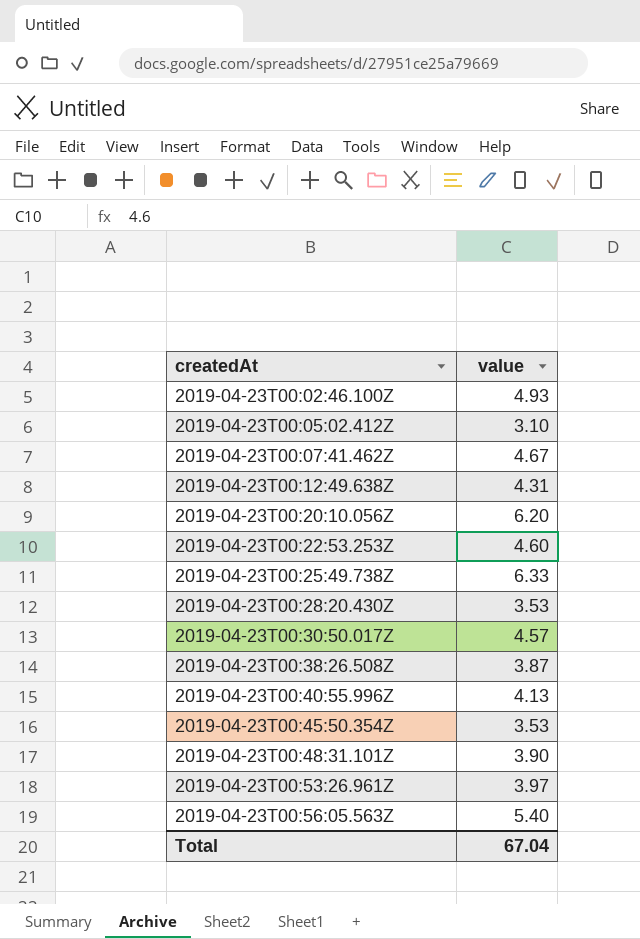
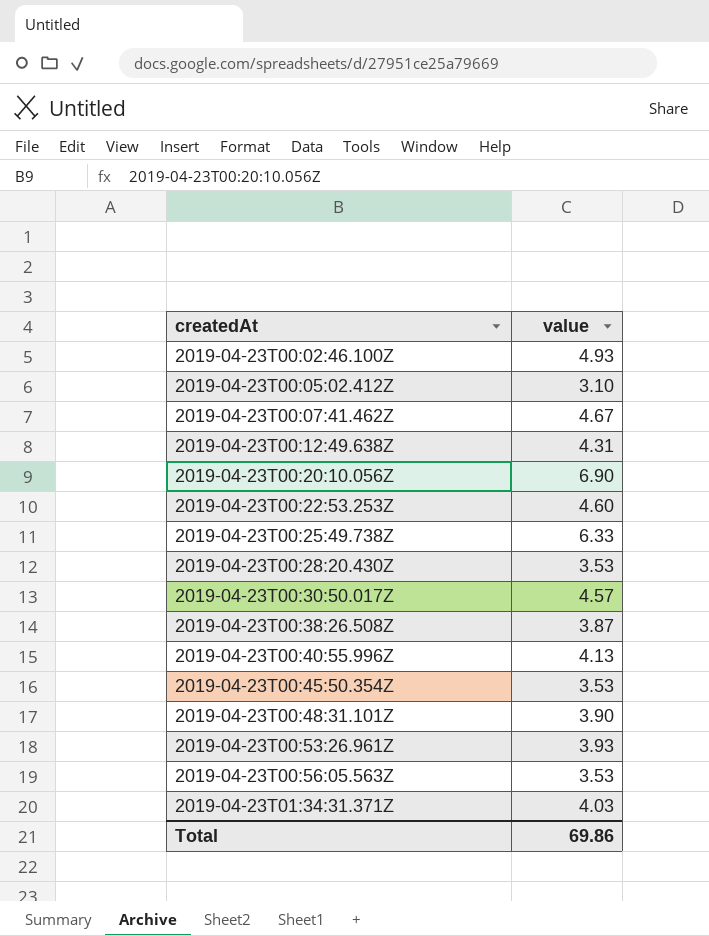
2019-04-23T00:20:10.056Z | value: 6.20 -> 6.90
2019-04-23T00:53:26.961Z | value: 3.97 -> 3.93
2019-04-23T00:56:05.563Z | value: 5.40 -> 3.53
row 2019-04-23T01:34:31.371Z: none -> 4.03
Total | value: 67.04 -> 69.86

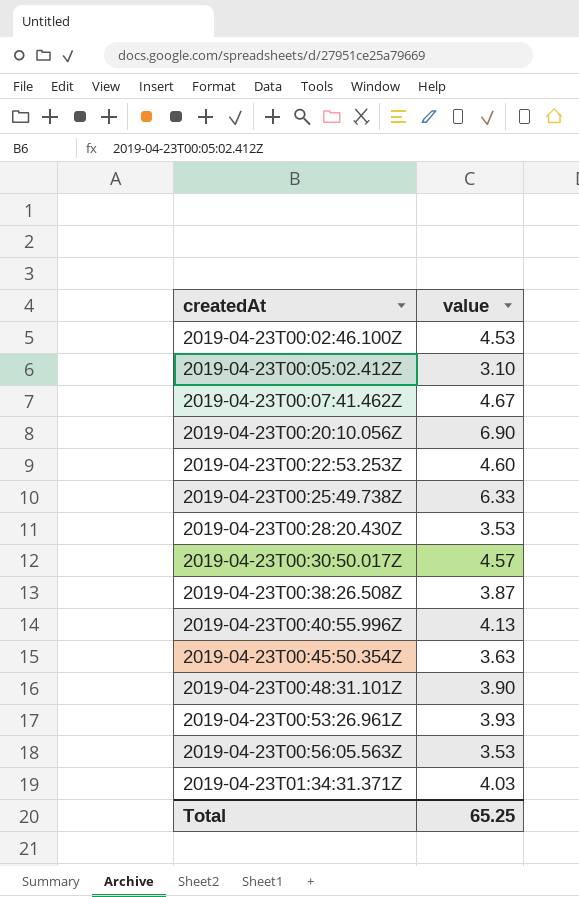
row 2019-04-23T00:12:49.638Z: 4.31 -> none
2019-04-23T00:02:46.100Z | value: 4.93 -> 4.53
2019-04-23T00:45:50.354Z | value: 3.53 -> 3.63
Total | value: 69.86 -> 65.25

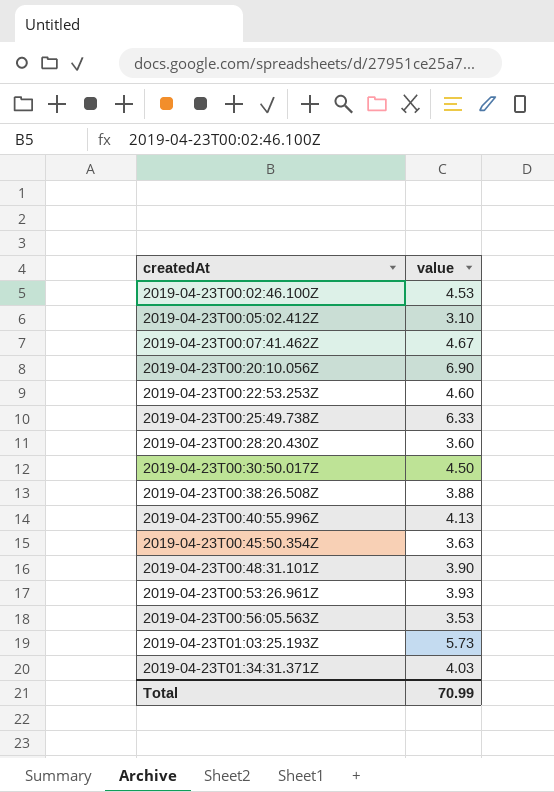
2019-04-23T00:28:20.430Z | value: 3.53 -> 3.60
2019-04-23T00:30:50.017Z | value: 4.57 -> 4.50
2019-04-23T00:38:26.508Z | value: 3.87 -> 3.88
row 2019-04-23T01:03:25.193Z: none -> 5.73
Total | value: 65.25 -> 70.99

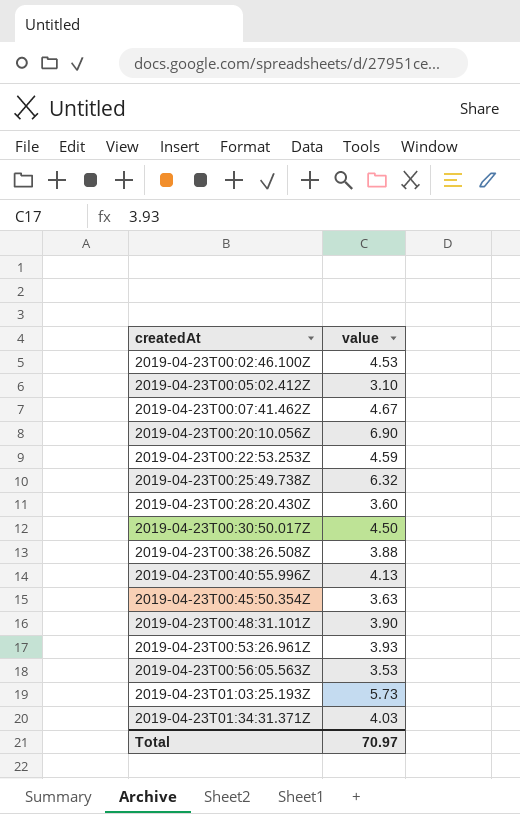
2019-04-23T00:22:53.253Z | value: 4.60 -> 4.59
2019-04-23T00:25:49.738Z | value: 6.33 -> 6.32
Total | value: 70.99 -> 70.97

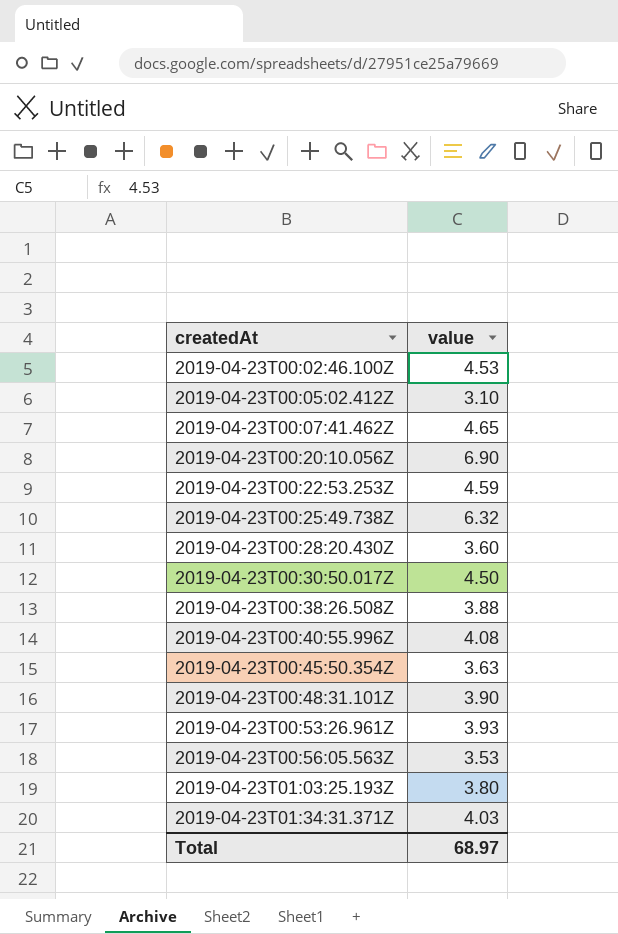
2019-04-23T00:07:41.462Z | value: 4.67 -> 4.65
2019-04-23T00:40:55.996Z | value: 4.13 -> 4.08
2019-04-23T01:03:25.193Z | value: 5.73 -> 3.80
Total | value: 70.97 -> 68.97

